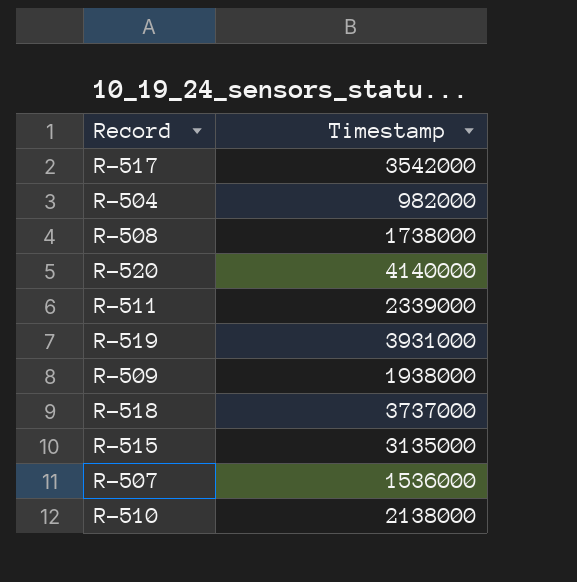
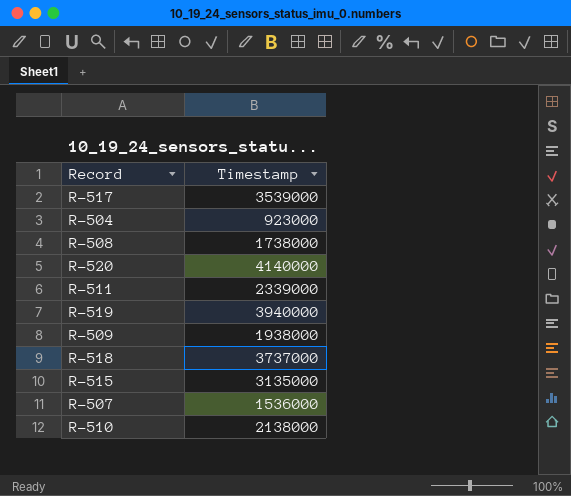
R-517 | Timestamp: 3542000 -> 3539000
R-504 | Timestamp: 982000 -> 923000
R-519 | Timestamp: 3931000 -> 3940000

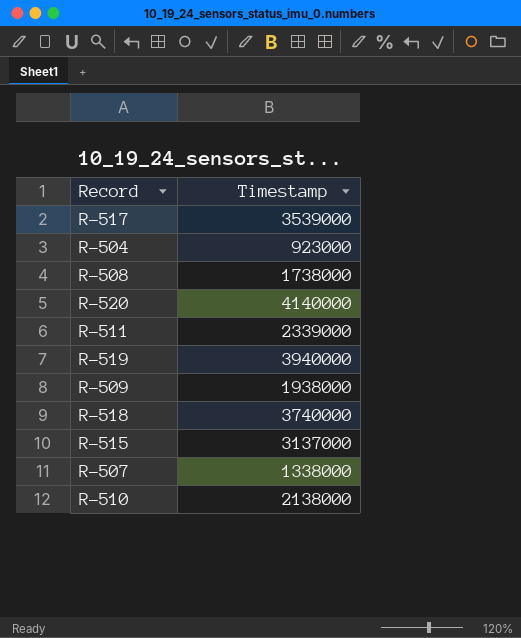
R-518 | Timestamp: 3737000 -> 3740000
R-515 | Timestamp: 3135000 -> 3137000
R-507 | Timestamp: 1536000 -> 1338000

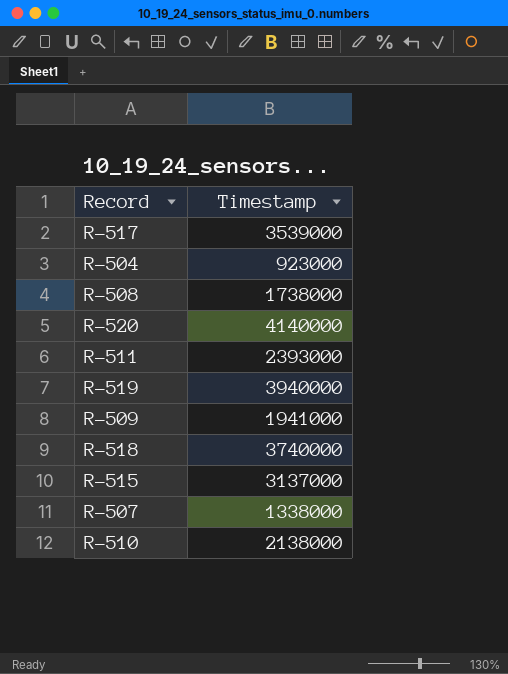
R-511 | Timestamp: 2339000 -> 2393000
R-509 | Timestamp: 1938000 -> 1941000

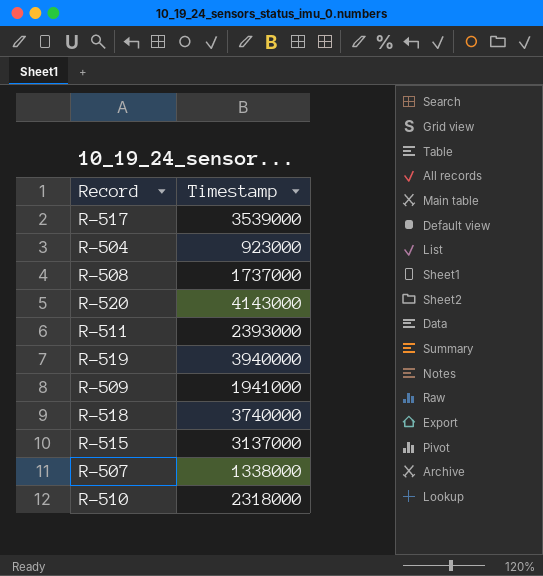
R-508 | Timestamp: 1738000 -> 1737000
R-520 | Timestamp: 4140000 -> 4143000
R-510 | Timestamp: 2138000 -> 2318000

